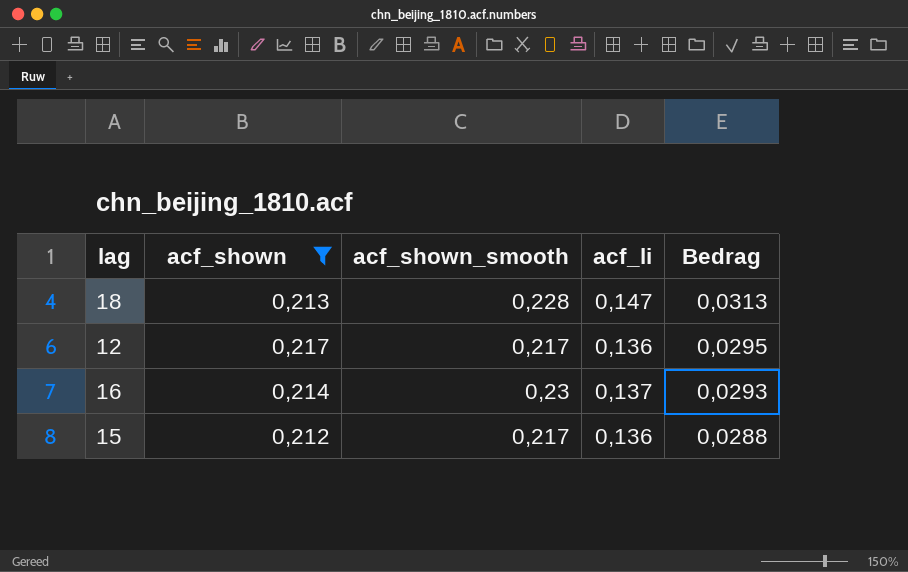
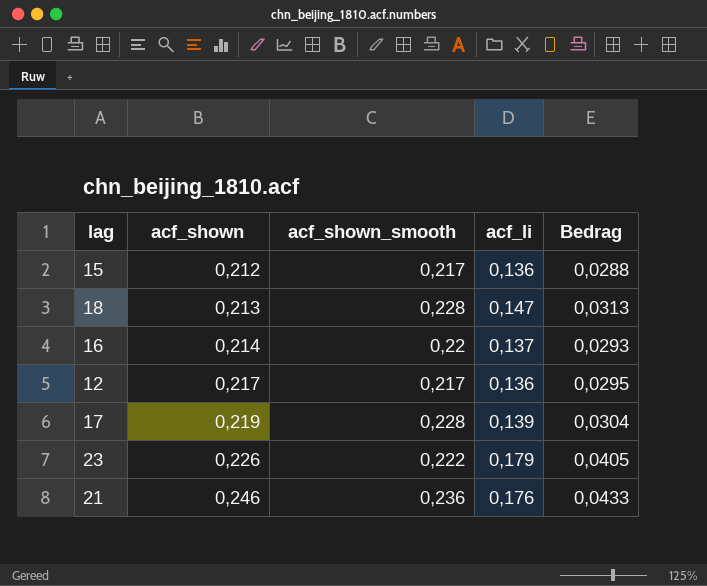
filter: acf_shown <= 0,217 -> none
row order: Bedrag descending -> acf_shown ascending
16 | acf_shown_smooth: 0,23 -> 0,22

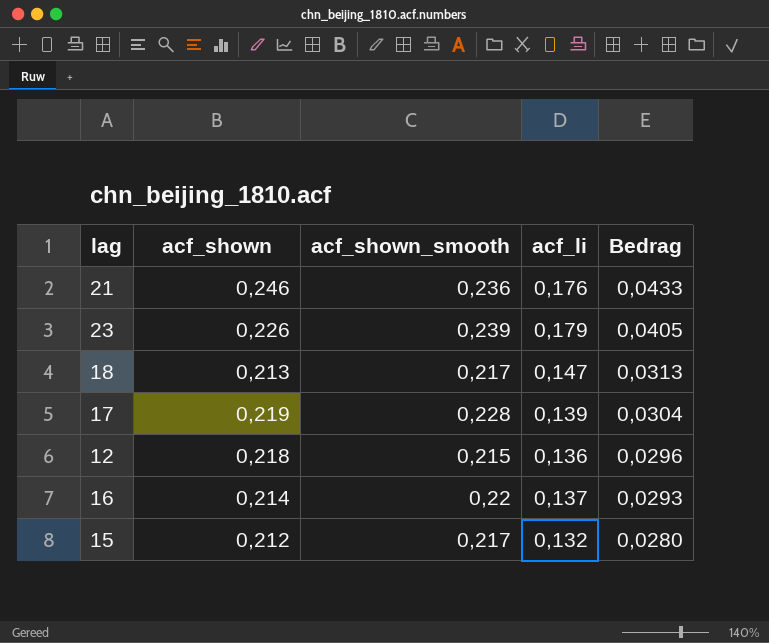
row order: acf_shown ascending -> Bedrag descending
23 | acf_shown_smooth: 0,222 -> 0,239
18 | acf_shown_smooth: 0,228 -> 0,217
12 | acf_shown: 0,217 -> 0,218
12 | acf_shown_smooth: 0,217 -> 0,215
12 | Bedrag: 0,0295 -> 0,0296
15 | acf_li: 0,136 -> 0,132
15 | Bedrag: 0,0288 -> 0,0280

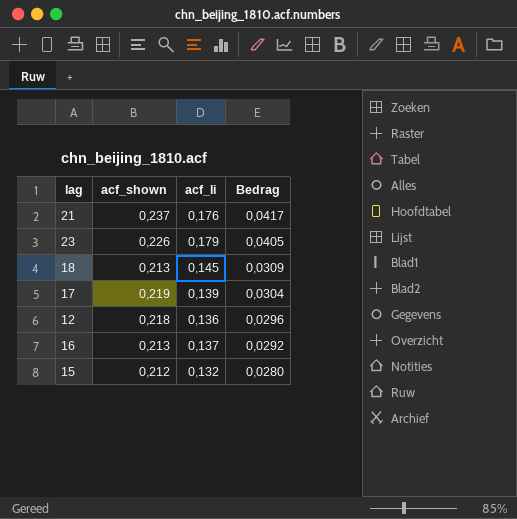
column acf_shown_smooth | position: 3 -> none
21 | acf_shown: 0,246 -> 0,237
21 | Bedrag: 0,0433 -> 0,0417
18 | acf_li: 0,147 -> 0,145
18 | Bedrag: 0,0313 -> 0,0309
16 | acf_shown: 0,214 -> 0,213
16 | Bedrag: 0,0293 -> 0,0292

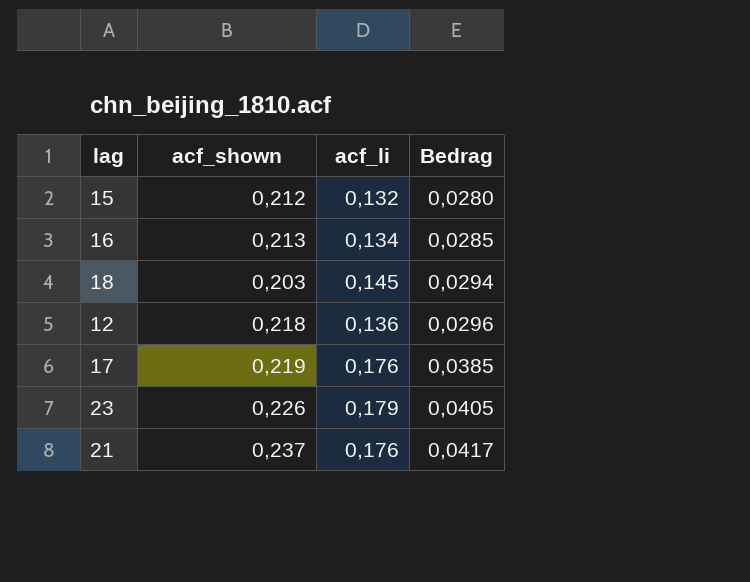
row order: Bedrag descending -> Bedrag ascending
16 | acf_li: 0,137 -> 0,134
16 | Bedrag: 0,0292 -> 0,0285
18 | acf_shown: 0,213 -> 0,203
18 | Bedrag: 0,0309 -> 0,0294
17 | acf_li: 0,139 -> 0,176
17 | Bedrag: 0,0304 -> 0,0385

